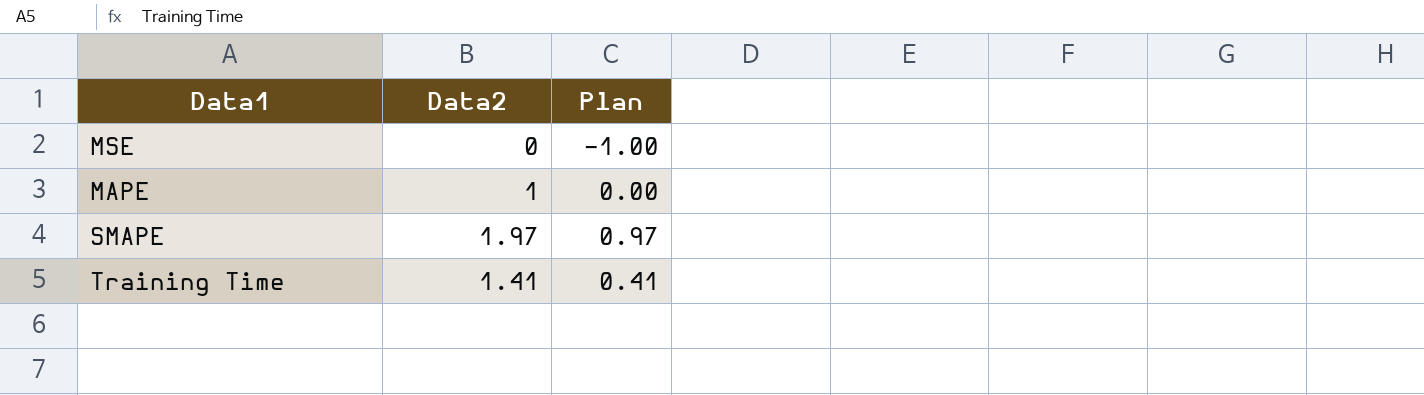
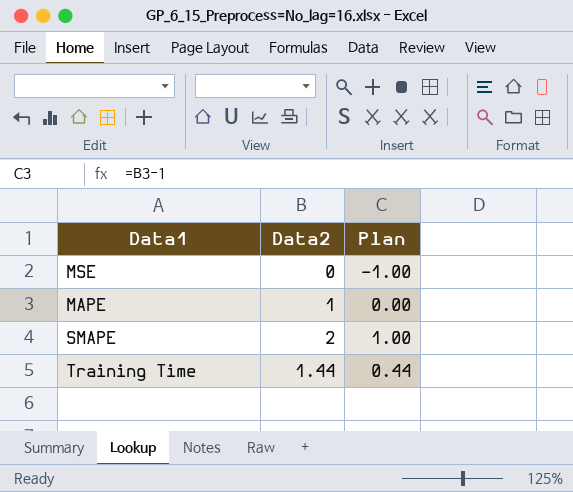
SMAPE | Data2: 1.97 -> 2
SMAPE | Plan: 0.97 -> 1.00
Training Time | Data2: 1.41 -> 1.44
Training Time | Plan: 0.41 -> 0.44

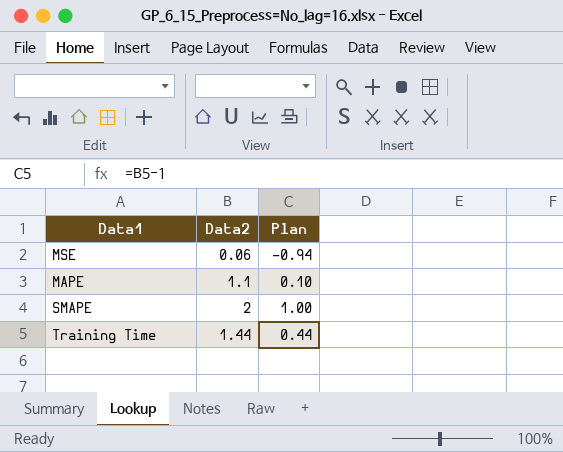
MSE | Data2: 0 -> 0.06
MSE | Plan: -1.00 -> -0.94
MAPE | Data2: 1 -> 1.1
MAPE | Plan: 0.00 -> 0.10

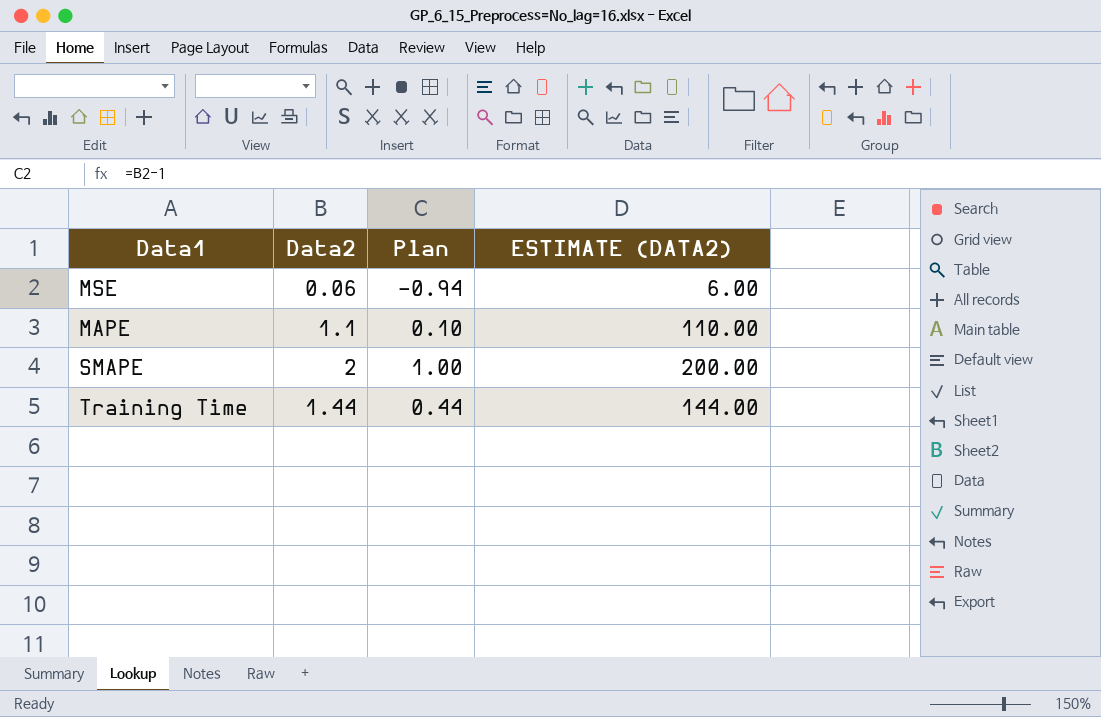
column ESTIMATE (DATA2) | formula: none -> [Data2] * 100

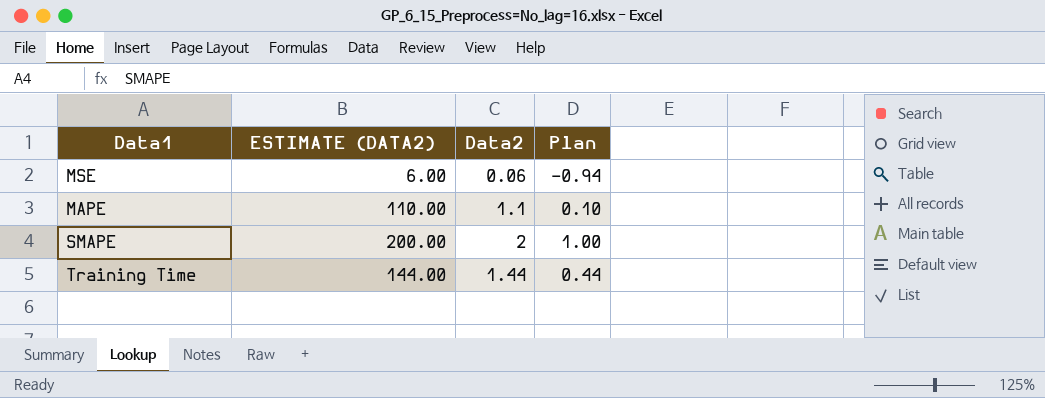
column ESTIMATE (DATA2) | position: 4 -> 2

